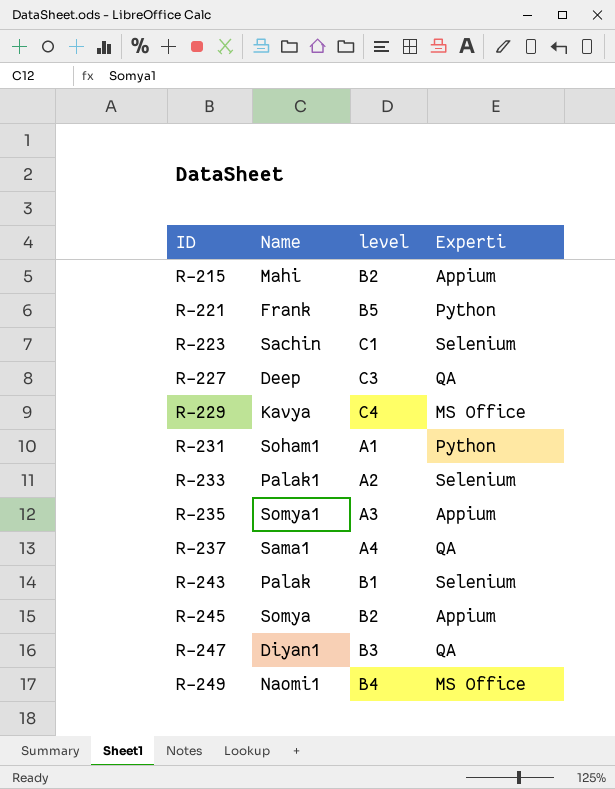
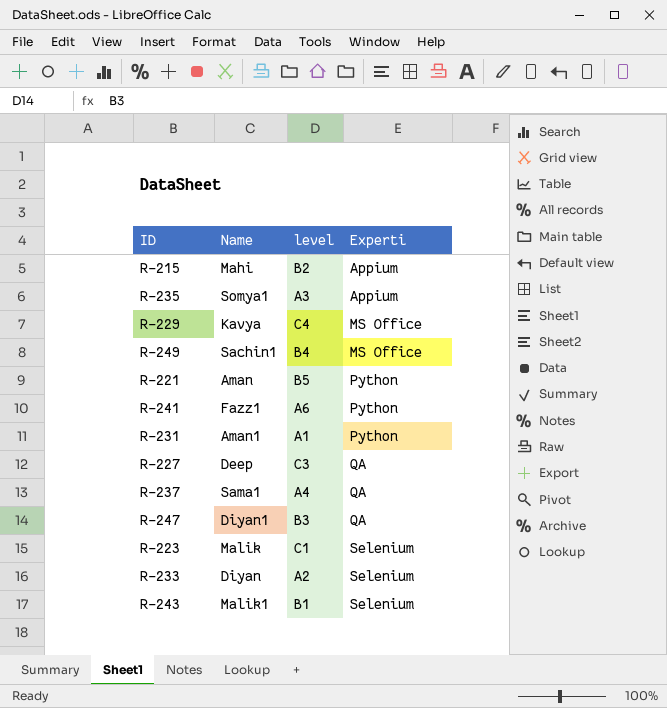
row order: ID ascending -> Experti ascending
row R-245: Somya | B2 | Appium -> none
R-249 | Name: Naomi1 -> Sachin1
R-221 | Name: Frank -> Aman
row R-241: none -> Fazz1 | A6 | Python
R-231 | Name: Soham1 -> Aman1
R-223 | Name: Sachin -> Malik
R-233 | Name: Palak1 -> Diyan
R-243 | Name: Palak -> Malik1

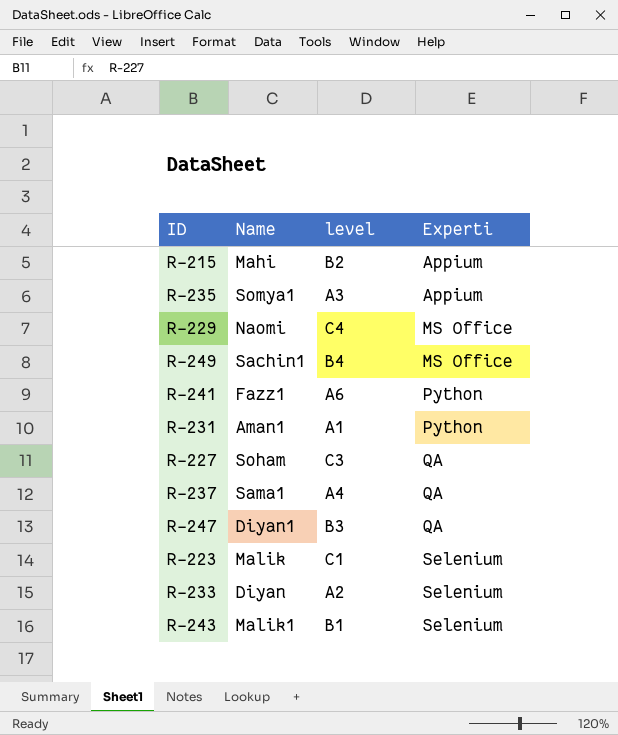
row R-221: Aman | B5 | Python -> none
R-229 | Name: Kavya -> Naomi
R-227 | Name: Deep -> Soham

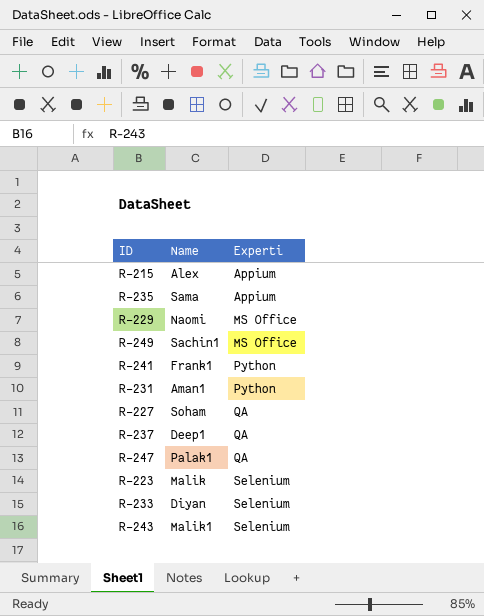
column level | position: 3 -> none
R-215 | Name: Mahi -> Alex
R-235 | Name: Somya1 -> Sama
R-241 | Name: Fazz1 -> Frank1
R-237 | Name: Sama1 -> Deep1
R-247 | Name: Diyan1 -> Palak1

